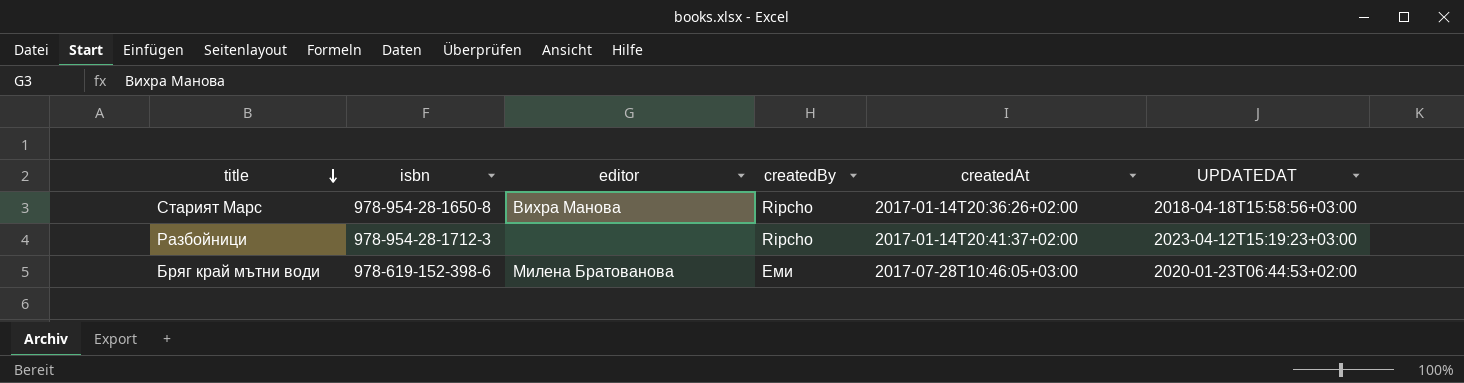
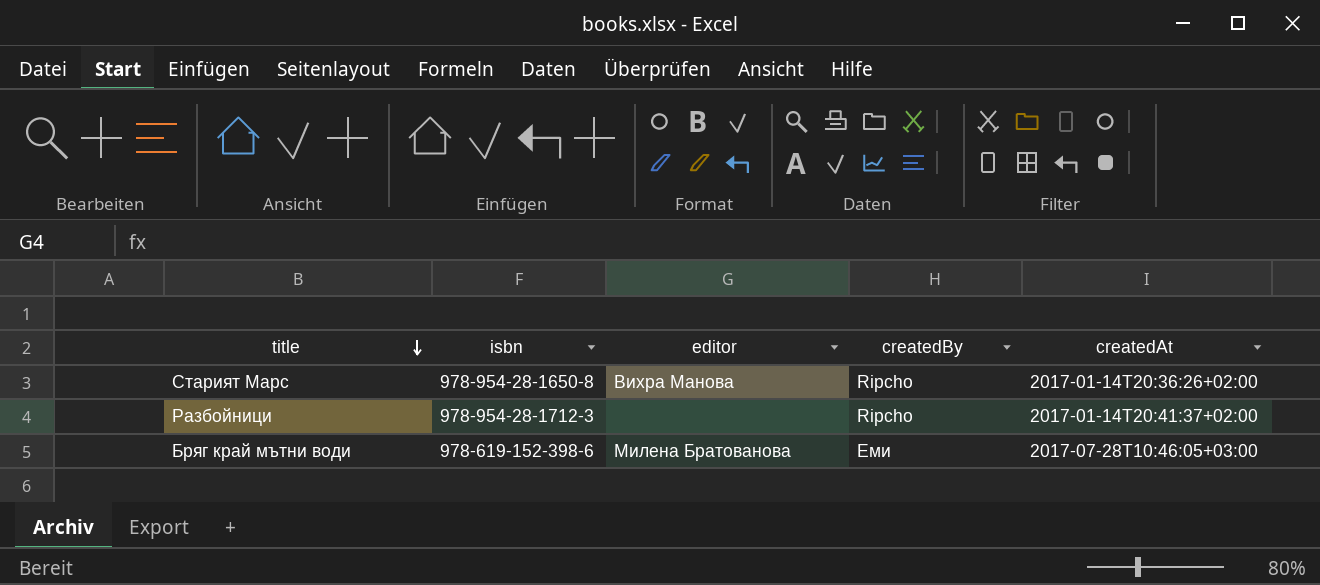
column UPDATEDAT | position: 6 -> none

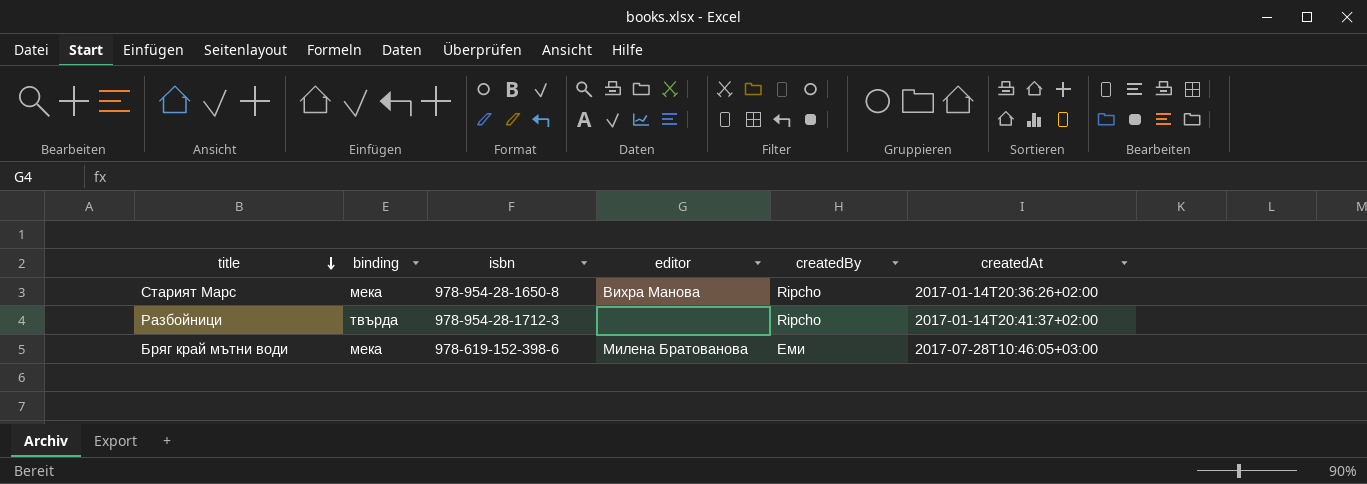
column binding | position: none -> 2

